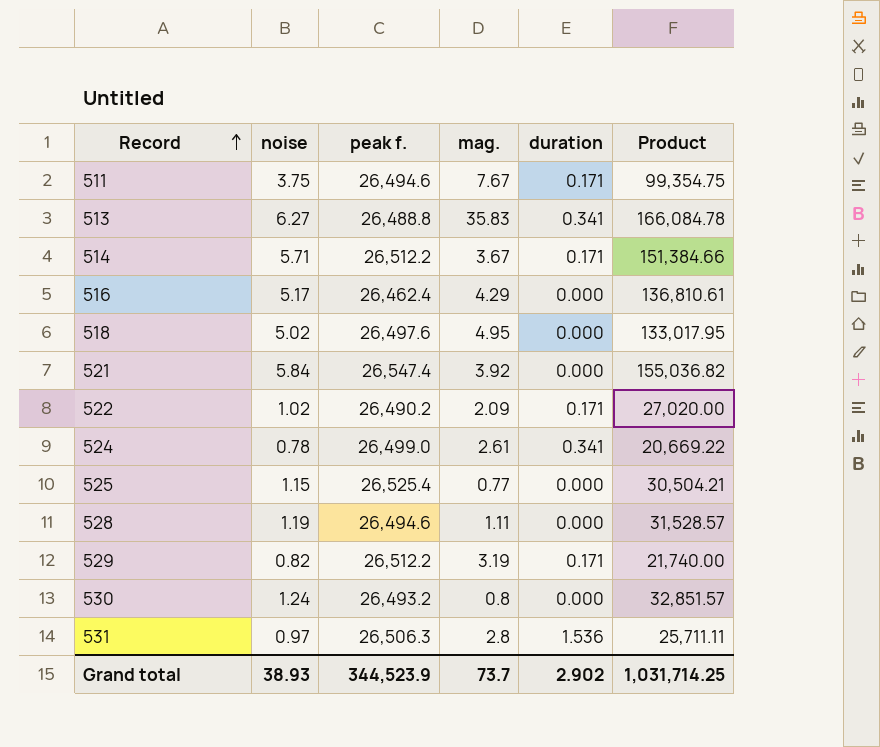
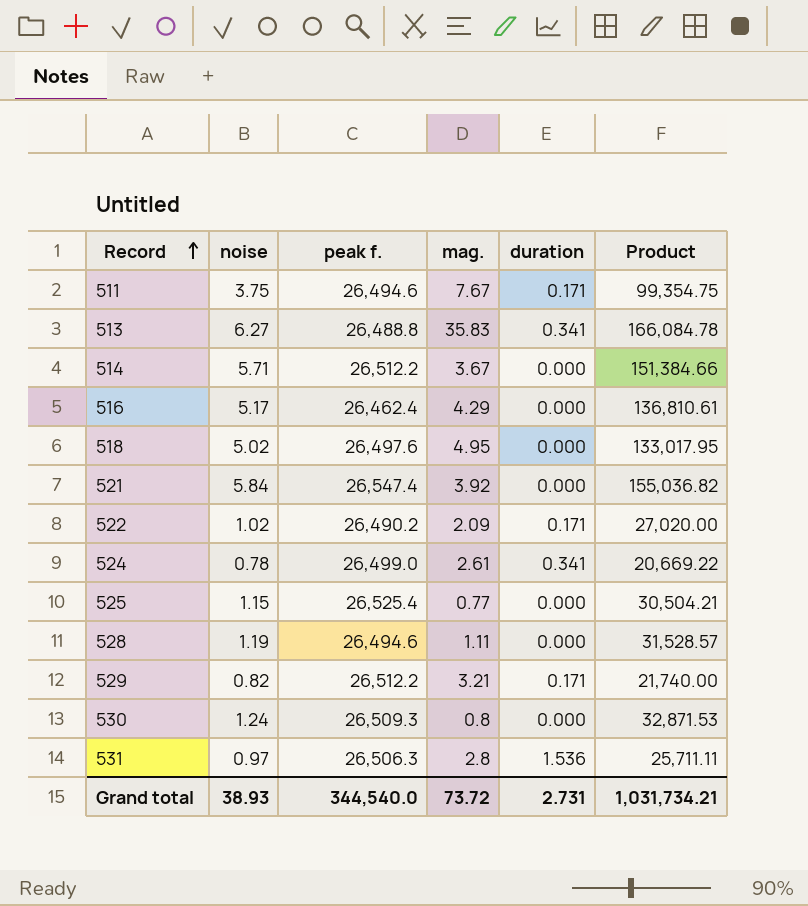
514 | duration: 0.171 -> 0.000
529 | mag.: 3.19 -> 3.21
530 | peak f.: 26,493.2 -> 26,509.3
530 | Product: 32,851.57 -> 32,871.53
Grand total | peak f.: 344,523.9 -> 344,540.0
Grand total | mag.: 73.7 -> 73.72
Grand total | duration: 2.902 -> 2.731
Grand total | Product: 1,031,714.25 -> 1,031,734.21

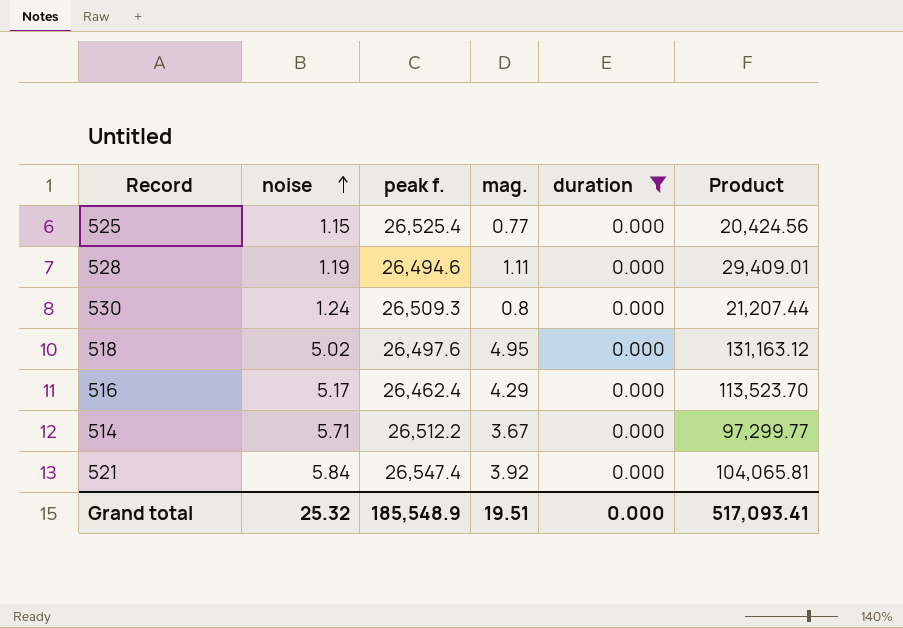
filter: none -> duration = 0.000
row order: Record ascending -> noise ascending
column Product | formula: [noise] * [peak f.] -> [peak f.] * [mag.]
Grand total | noise: 38.93 -> 25.32
Grand total | peak f.: 344,540.0 -> 185,548.9
Grand total | mag.: 73.72 -> 19.51
Grand total | duration: 2.731 -> 0.000
Grand total | Product: 1,031,734.21 -> 517,093.41

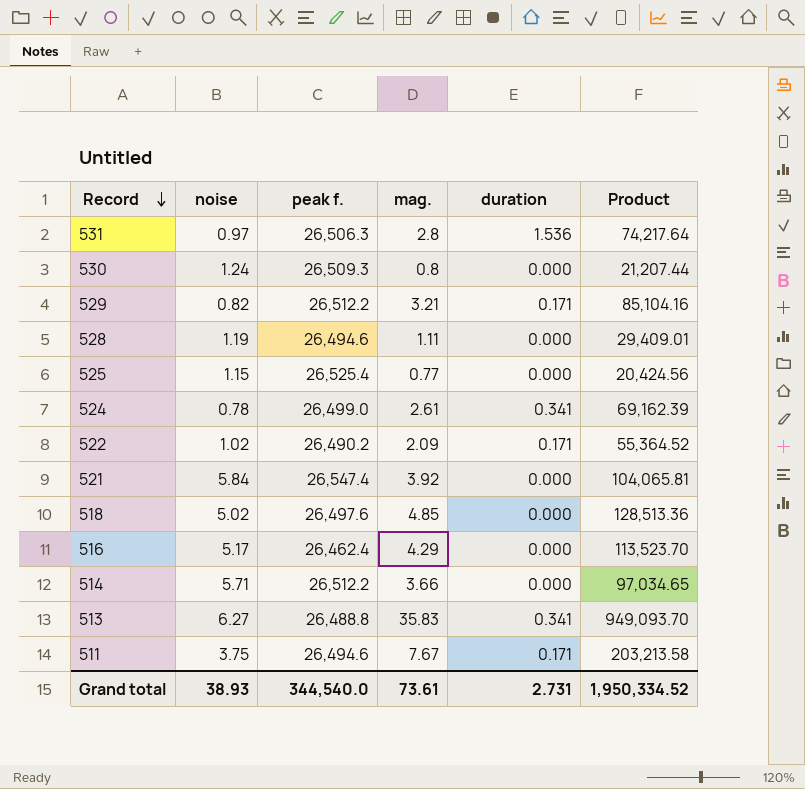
filter: duration = 0.000 -> none
row order: noise ascending -> Record descending
518 | mag.: 4.95 -> 4.85
518 | Product: 131,163.12 -> 128,513.36
514 | mag.: 3.67 -> 3.66
514 | Product: 97,299.77 -> 97,034.65
Grand total | noise: 25.32 -> 38.93
Grand total | peak f.: 185,548.9 -> 344,540.0
Grand total | mag.: 19.51 -> 73.61
Grand total | duration: 0.000 -> 2.731
Grand total | Product: 517,093.41 -> 1,950,334.52

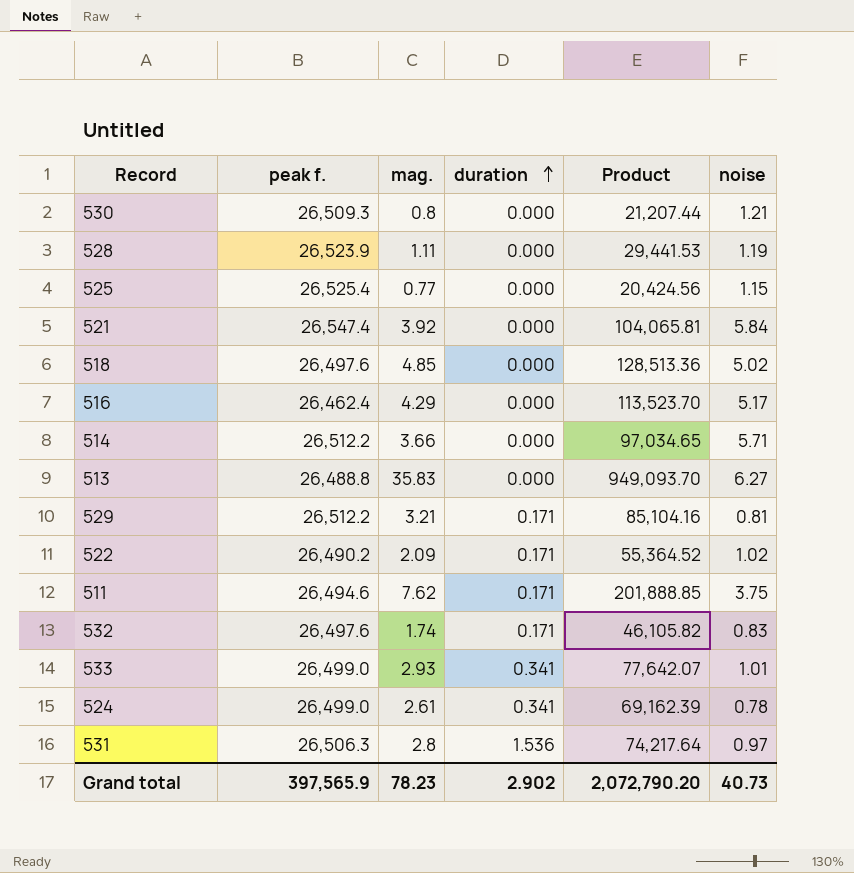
row order: Record descending -> duration ascending
column noise | position: 2 -> 6
530 | noise: 1.24 -> 1.21
528 | peak f.: 26,494.6 -> 26,523.9
528 | Product: 29,409.01 -> 29,441.53
513 | duration: 0.341 -> 0.000
529 | noise: 0.82 -> 0.81
511 | mag.: 7.67 -> 7.62
511 | Product: 203,213.58 -> 201,888.85
row 532: none -> 26,497.6 | 1.74 | 0.171 | 46,105.82 | 0.83
row 533: none -> 26,499.0 | 2.93 | 0.341 | 77,642.07 | 1.01
Grand total | peak f.: 344,540.0 -> 397,565.9
Grand total | mag.: 73.61 -> 78.23
Grand total | duration: 2.731 -> 2.902
Grand total | Product: 1,950,334.52 -> 2,072,790.20
Grand total | noise: 38.93 -> 40.73

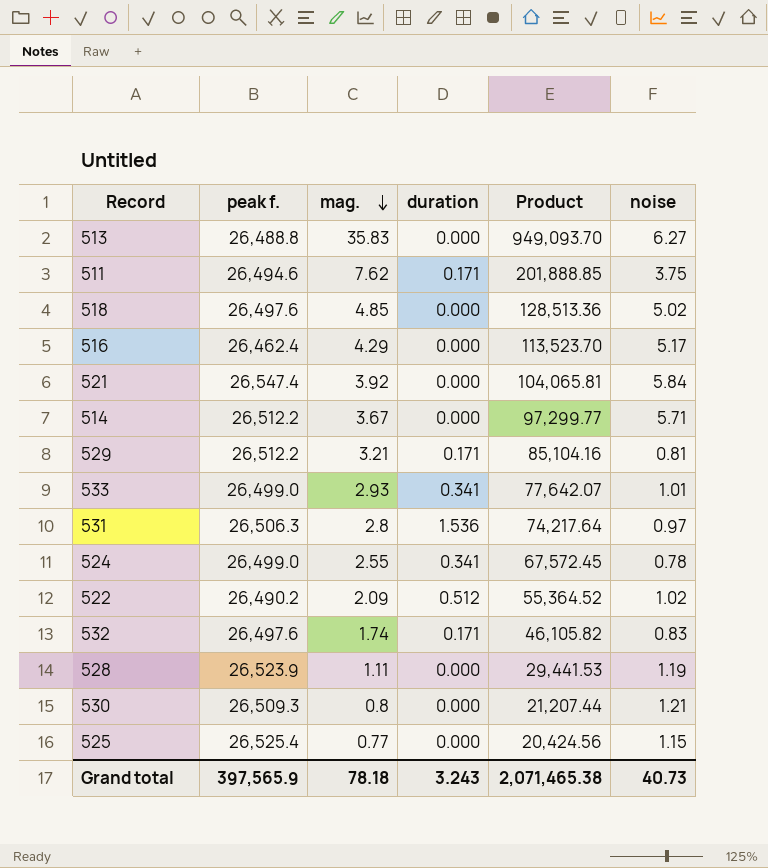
row order: duration ascending -> mag. descending
514 | mag.: 3.66 -> 3.67
514 | Product: 97,034.65 -> 97,299.77
524 | mag.: 2.61 -> 2.55
524 | Product: 69,162.39 -> 67,572.45
522 | duration: 0.171 -> 0.512
Grand total | mag.: 78.23 -> 78.18
Grand total | duration: 2.902 -> 3.243
Grand total | Product: 2,072,790.20 -> 2,071,465.38

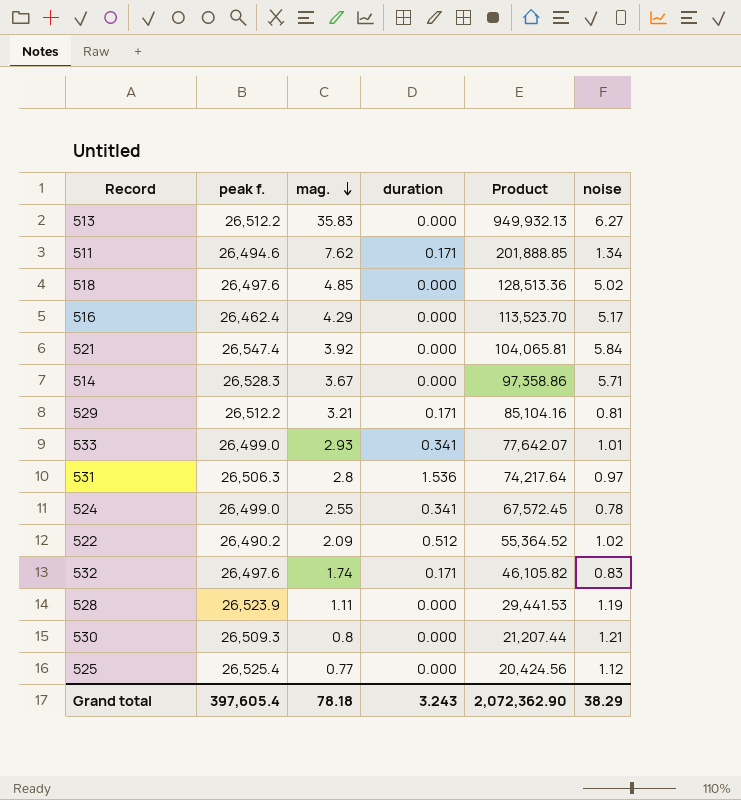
513 | peak f.: 26,488.8 -> 26,512.2
513 | Product: 949,093.70 -> 949,932.13
511 | noise: 3.75 -> 1.34
514 | peak f.: 26,512.2 -> 26,528.3
514 | Product: 97,299.77 -> 97,358.86
525 | noise: 1.15 -> 1.12
Grand total | peak f.: 397,565.9 -> 397,605.4
Grand total | Product: 2,071,465.38 -> 2,072,362.90
Grand total | noise: 40.73 -> 38.29

